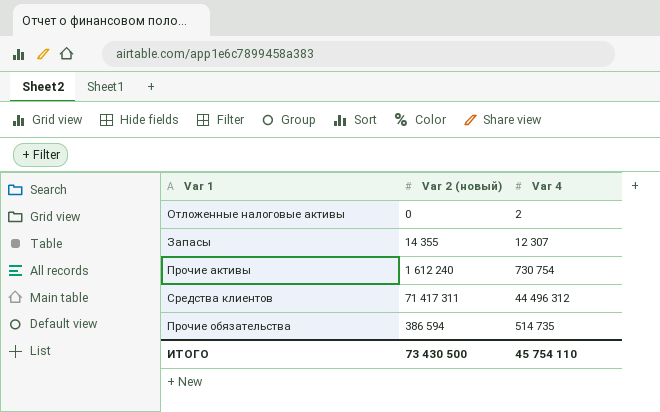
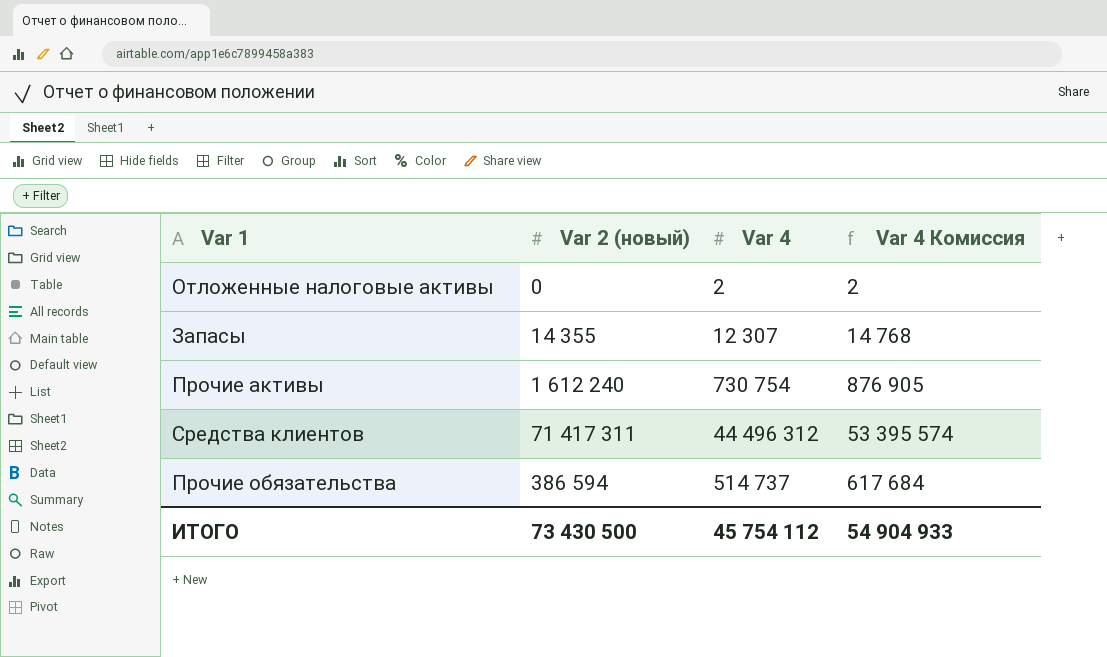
column Var 4 Комиссия | formula: none -> [Var 4] * 1,2
Прочие обязательства | Var 4: 514 735 -> 514 737
ИТОГО | Var 4: 45 754 110 -> 45 754 112

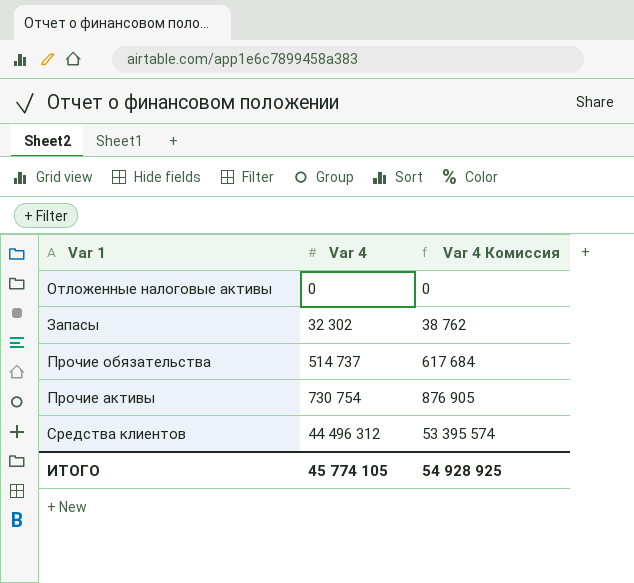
row order: none -> Var 4 ascending
column Var 2 (новый) | position: 2 -> none
Отложенные налоговые активы | Var 4: 2 -> 0
Отложенные налоговые активы | Var 4 Комиссия: 2 -> 0
Запасы | Var 4: 12 307 -> 32 302
Запасы | Var 4 Комиссия: 14 768 -> 38 762
ИТОГО | Var 4: 45 754 112 -> 45 774 105
ИТОГО | Var 4 Комиссия: 54 904 933 -> 54 928 925

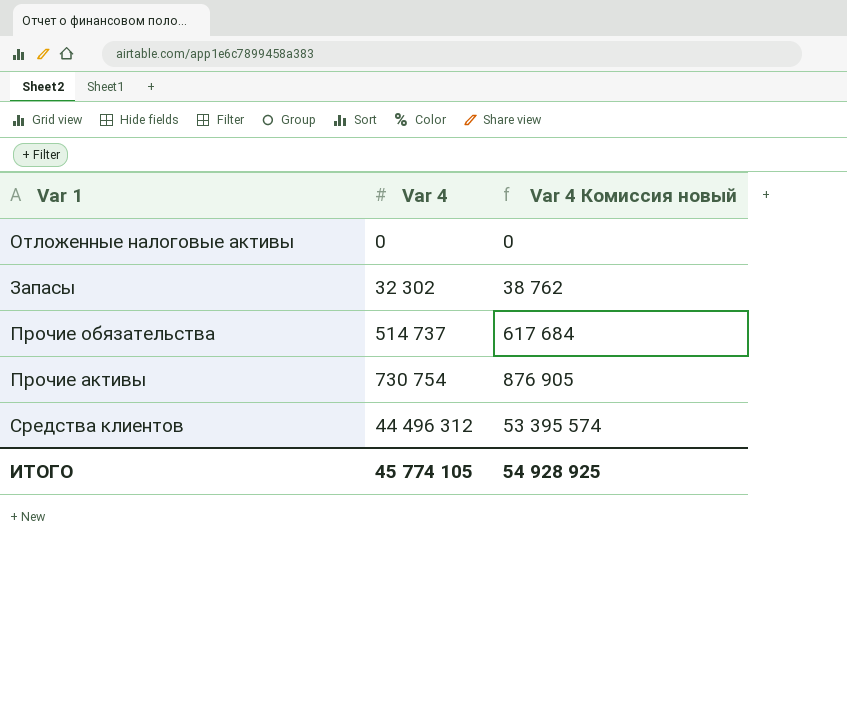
column name: Var 4 Комиссия -> Var 4 Комиссия новый

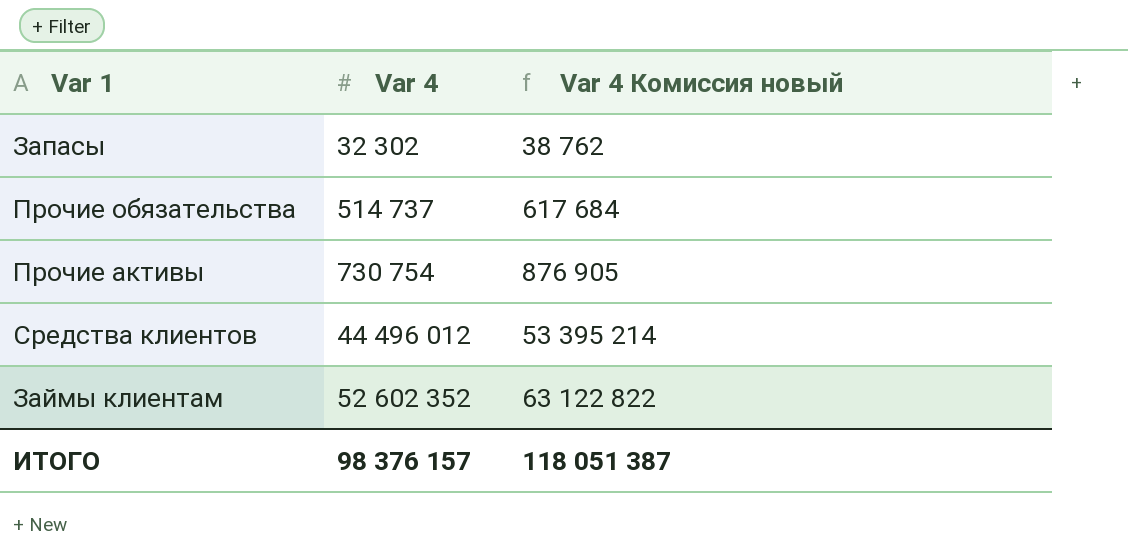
row Отложенные налоговые активы: 0 | 0 -> none
Средства клиентов | Var 4: 44 496 312 -> 44 496 012
Средства клиентов | Var 4 Комиссия новый: 53 395 574 -> 53 395 214
row Займы клиентам: none -> 52 602 352 | 63 122 822
ИТОГО | Var 4: 45 774 105 -> 98 376 157
ИТОГО | Var 4 Комиссия новый: 54 928 925 -> 118 051 387

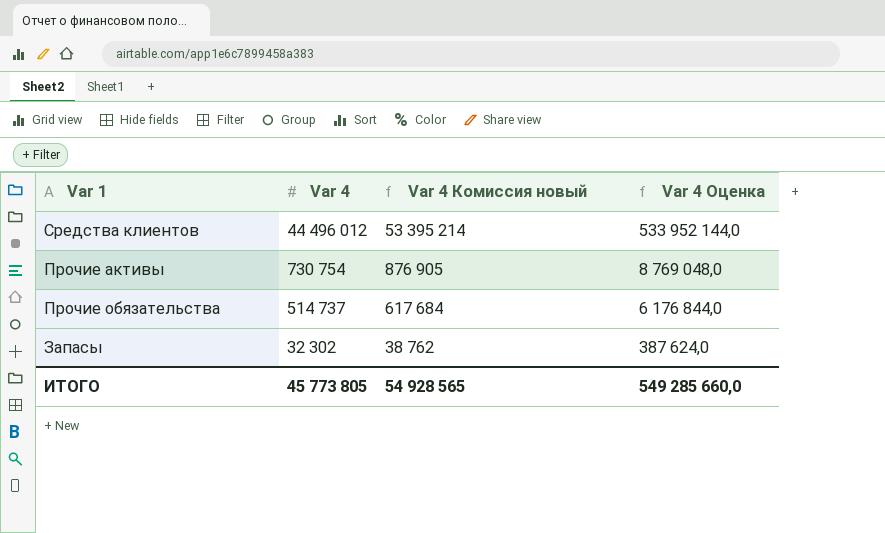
row order: Var 4 ascending -> Var 4 descending
column Var 4 Оценка | formula: none -> [Var 4] * 12
row Займы клиентам: 52 602 352 | 63 122 822 -> none
ИТОГО | Var 4: 98 376 157 -> 45 773 805
ИТОГО | Var 4 Комиссия новый: 118 051 387 -> 54 928 565

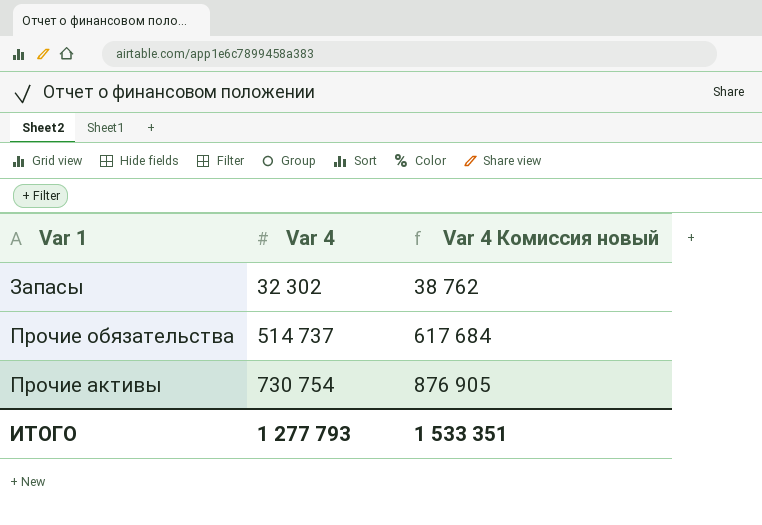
row order: Var 4 descending -> Var 4 ascending
column Var 4 Оценка | formula: [Var 4] * 12 -> none
row Средства клиентов: 44 496 012 | 53 395 214 | 533 952 144,0 -> none
ИТОГО | Var 4: 45 773 805 -> 1 277 793
ИТОГО | Var 4 Комиссия новый: 54 928 565 -> 1 533 351

